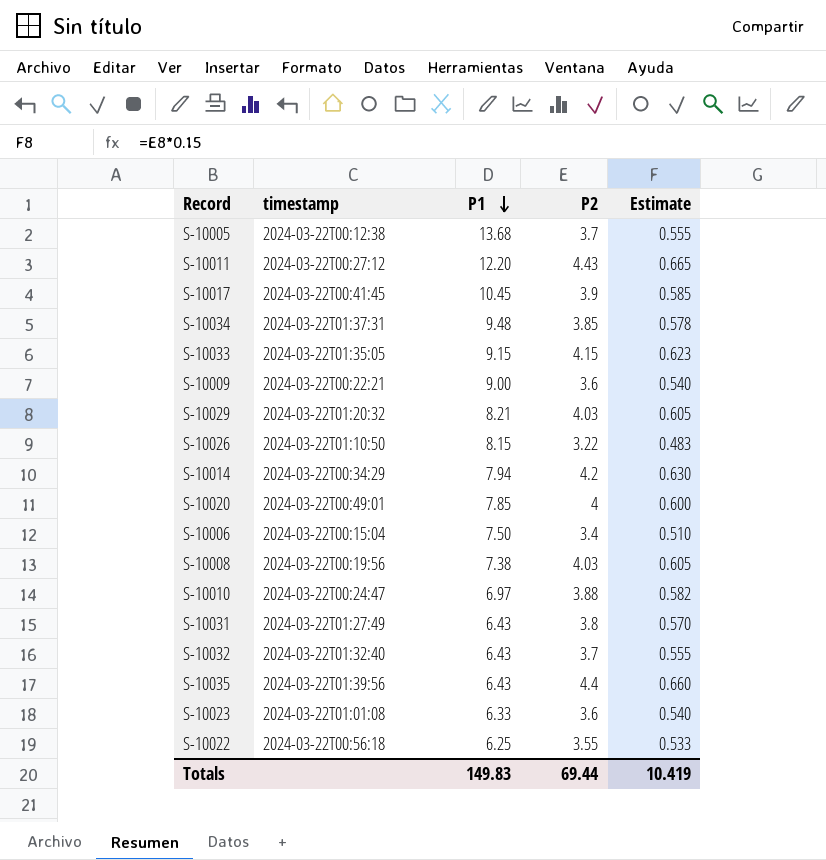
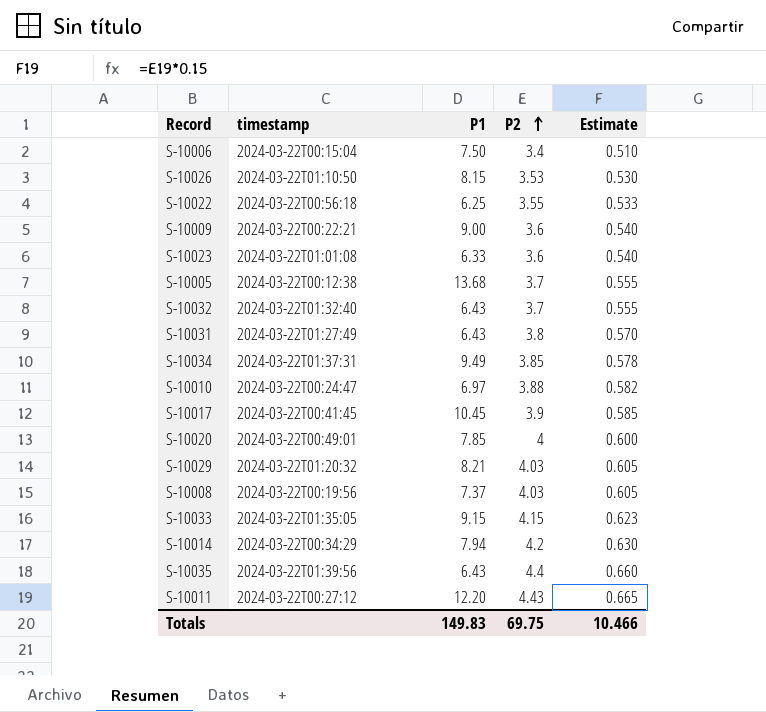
row order: P1 descending -> P2 ascending
S-10026 | P2: 3.22 -> 3.53
S-10026 | Estimate: 0.483 -> 0.530
S-10034 | P1: 9.48 -> 9.49
S-10008 | P1: 7.38 -> 7.37
Totals | P2: 69.44 -> 69.75
Totals | Estimate: 10.419 -> 10.466

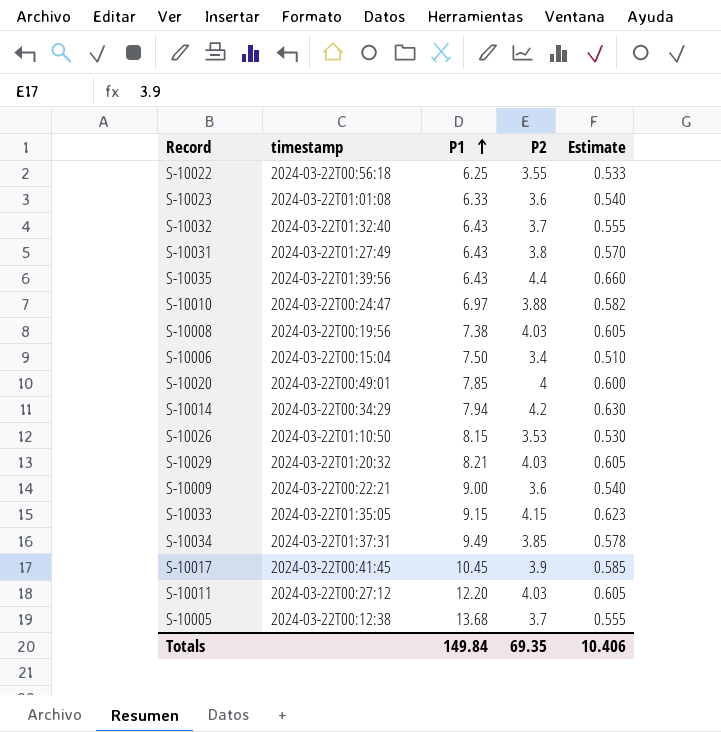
row order: P2 ascending -> P1 ascending
S-10008 | P1: 7.37 -> 7.38
S-10011 | P2: 4.43 -> 4.03
S-10011 | Estimate: 0.665 -> 0.605
Totals | P1: 149.83 -> 149.84
Totals | P2: 69.75 -> 69.35
Totals | Estimate: 10.466 -> 10.406

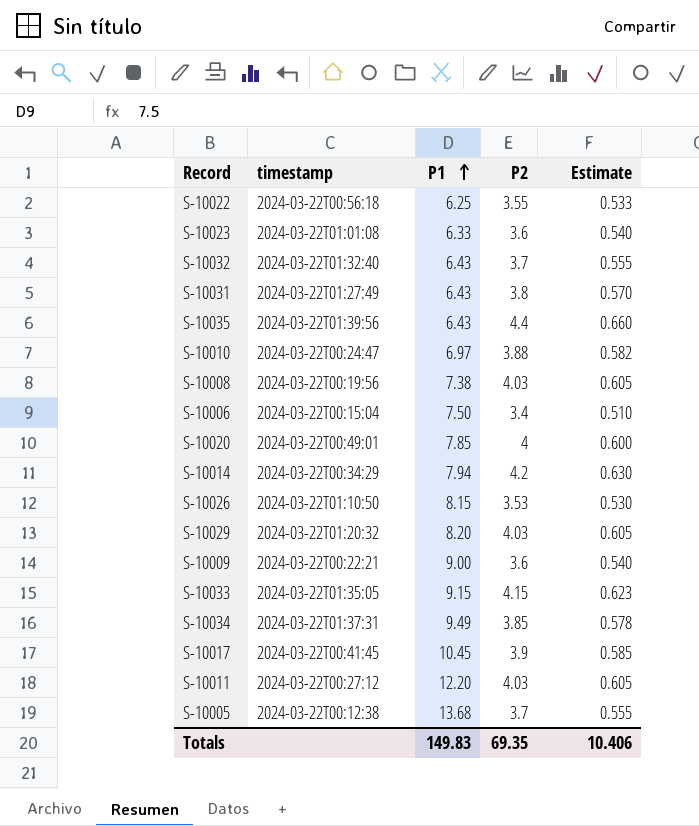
S-10029 | P1: 8.21 -> 8.20
Totals | P1: 149.84 -> 149.83

